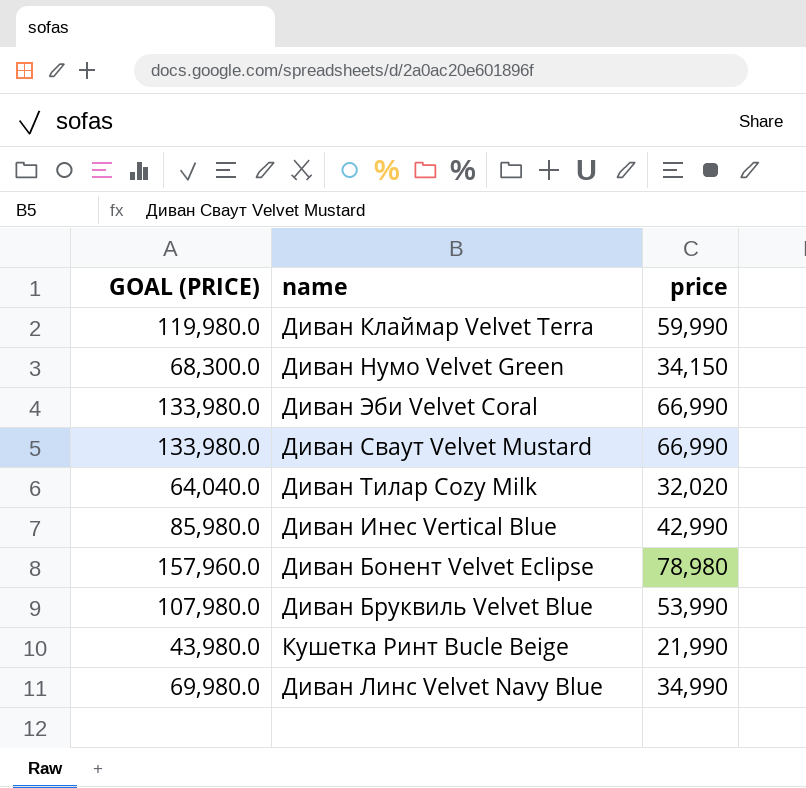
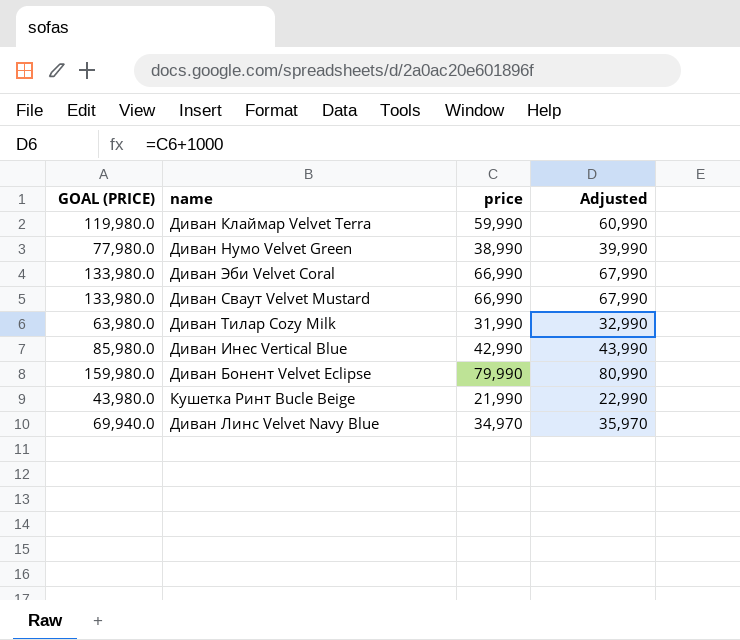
column Adjusted | formula: none -> [price] + 1000
row Диван Бруквиль Velvet Blue: 107,980.0 | 53,990 -> none
Диван Нумо Velvet Green | GOAL (PRICE): 68,300.0 -> 77,980.0
Диван Нумо Velvet Green | price: 34,150 -> 38,990
Диван Тилар Cozy Milk | GOAL (PRICE): 64,040.0 -> 63,980.0
Диван Тилар Cozy Milk | price: 32,020 -> 31,990
Диван Бонент Velvet Eclipse | GOAL (PRICE): 157,960.0 -> 159,980.0
Диван Бонент Velvet Eclipse | price: 78,980 -> 79,990
Диван Линс Velvet Navy Blue | GOAL (PRICE): 69,980.0 -> 69,940.0
Диван Линс Velvet Navy Blue | price: 34,990 -> 34,970

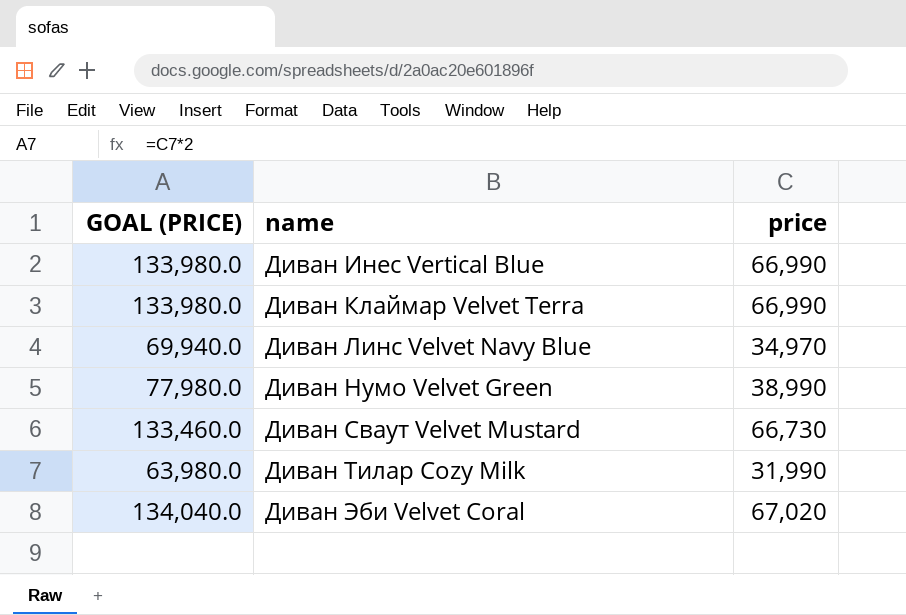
row order: none -> name ascending
column Adjusted | formula: [price] + 1000 -> none
row Диван Бонент Velvet Eclipse: 159,980.0 | 79,990 | 80,990 -> none
row Кушетка Ринт Bucle Beige: 43,980.0 | 21,990 | 22,990 -> none
Диван Инес Vertical Blue | GOAL (PRICE): 85,980.0 -> 133,980.0
Диван Инес Vertical Blue | price: 42,990 -> 66,990
Диван Клаймар Velvet Terra | GOAL (PRICE): 119,980.0 -> 133,980.0
Диван Клаймар Velvet Terra | price: 59,990 -> 66,990
Диван Сваут Velvet Mustard | GOAL (PRICE): 133,980.0 -> 133,460.0
Диван Сваут Velvet Mustard | price: 66,990 -> 66,730
Диван Эби Velvet Coral | GOAL (PRICE): 133,980.0 -> 134,040.0
Диван Эби Velvet Coral | price: 66,990 -> 67,020

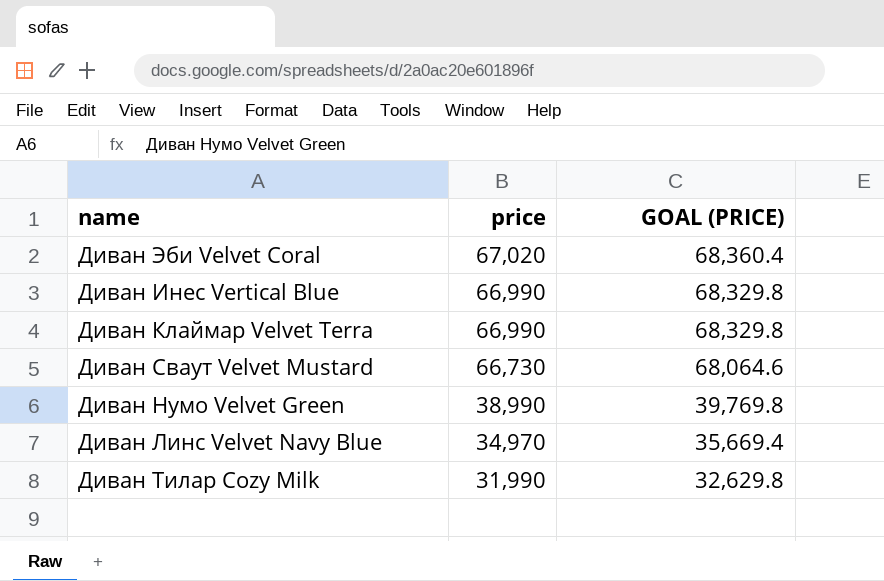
row order: name ascending -> price descending
column GOAL (PRICE) | formula: [price] * 2 -> [price] * 1.02
column GOAL (PRICE) | position: 1 -> 3

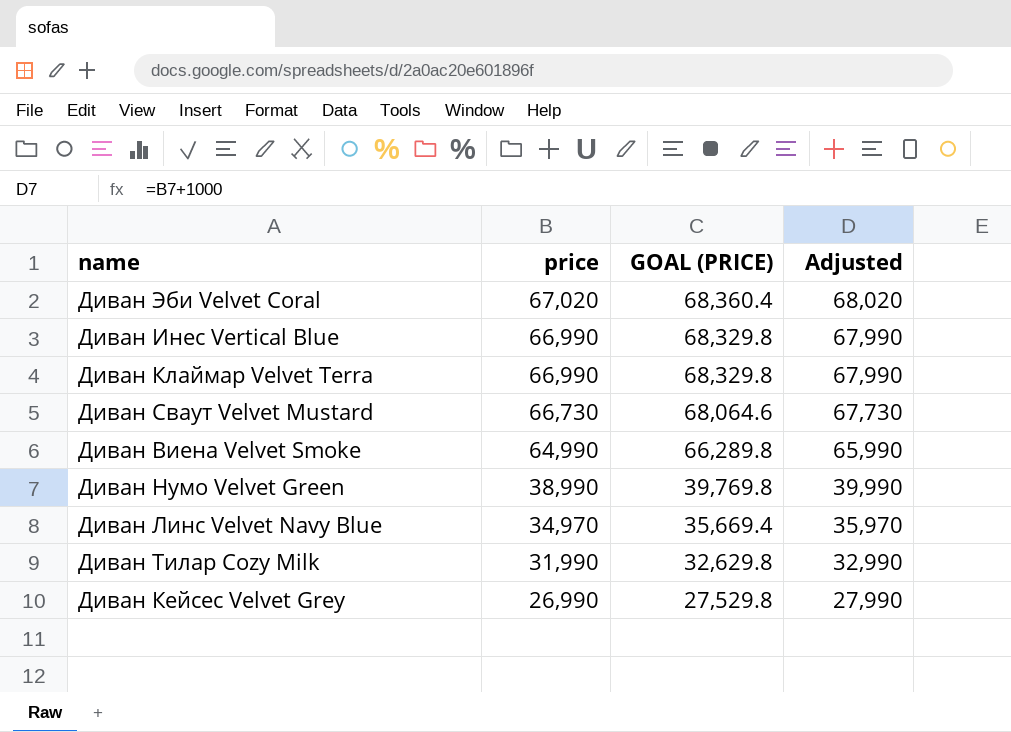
column Adjusted | formula: none -> [price] + 1000
row Диван Виена Velvet Smoke: none -> 64,990 | 66,289.8 | 65,990
row Диван Кейсес Velvet Grey: none -> 26,990 | 27,529.8 | 27,990

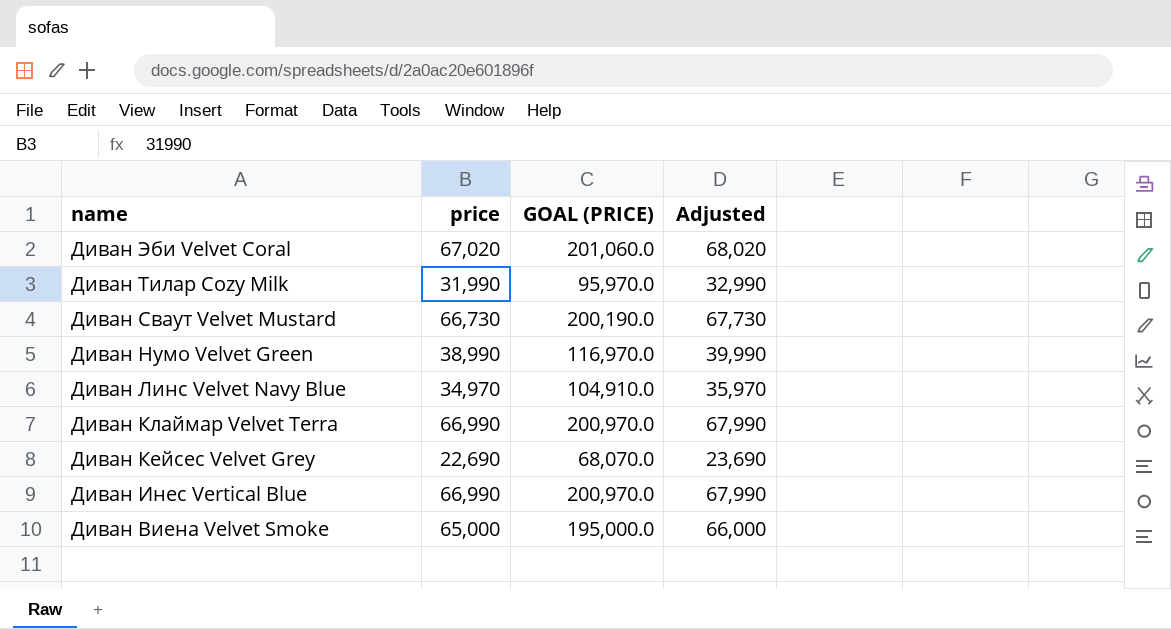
row order: price descending -> name descending
column GOAL (PRICE) | formula: [price] * 1.02 -> [price] * 3
Диван Кейсес Velvet Grey | price: 26,990 -> 22,690
Диван Кейсес Velvet Grey | Adjusted: 27,990 -> 23,690
Диван Виена Velvet Smoke | price: 64,990 -> 65,000
Диван Виена Velvet Smoke | Adjusted: 65,990 -> 66,000

